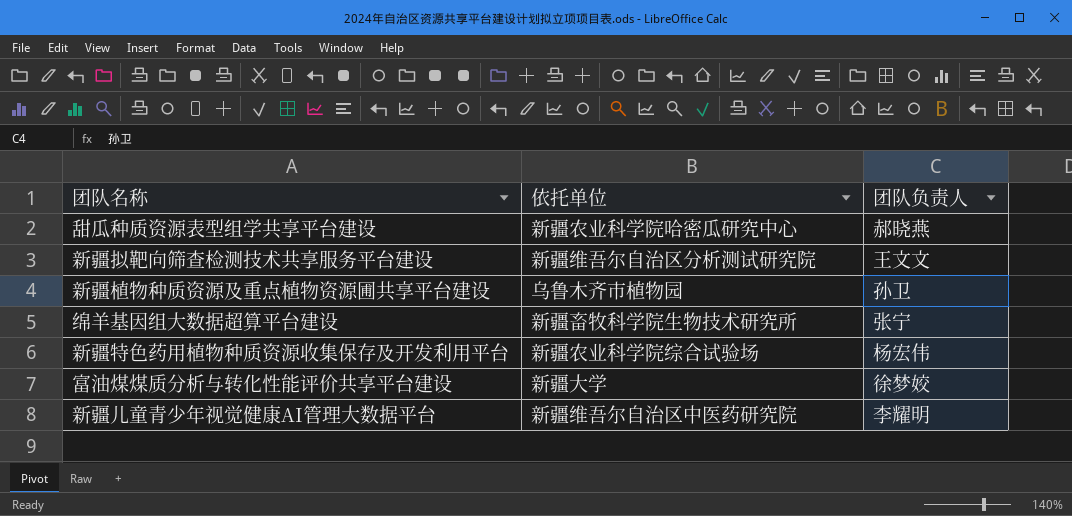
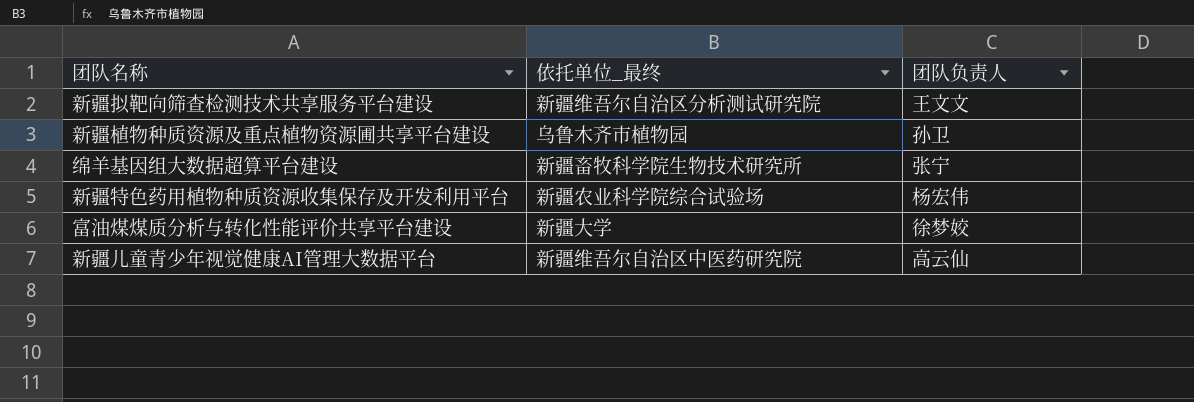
column name: 依托单位 -> 依托单位_最终
row 甜瓜种质资源表型组学共享平台建设: 新疆农业科学院哈密瓜研究中心 | 郝晓燕 -> none
新疆儿童青少年视觉健康AI管理大数据平台 | 团队负责人: 李耀明 -> 高云仙

